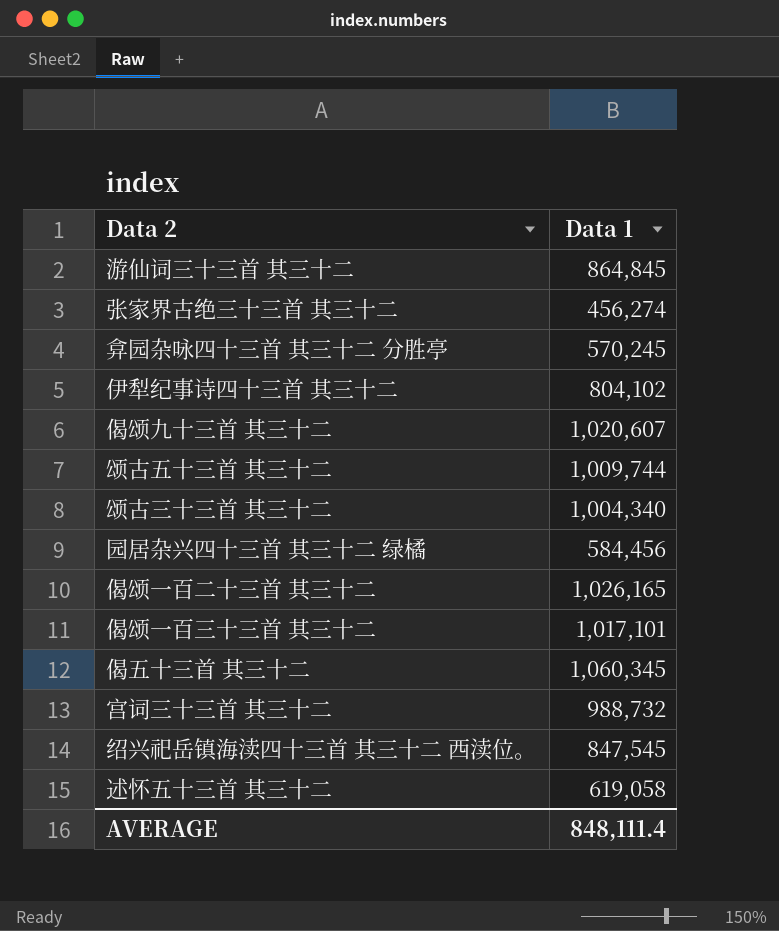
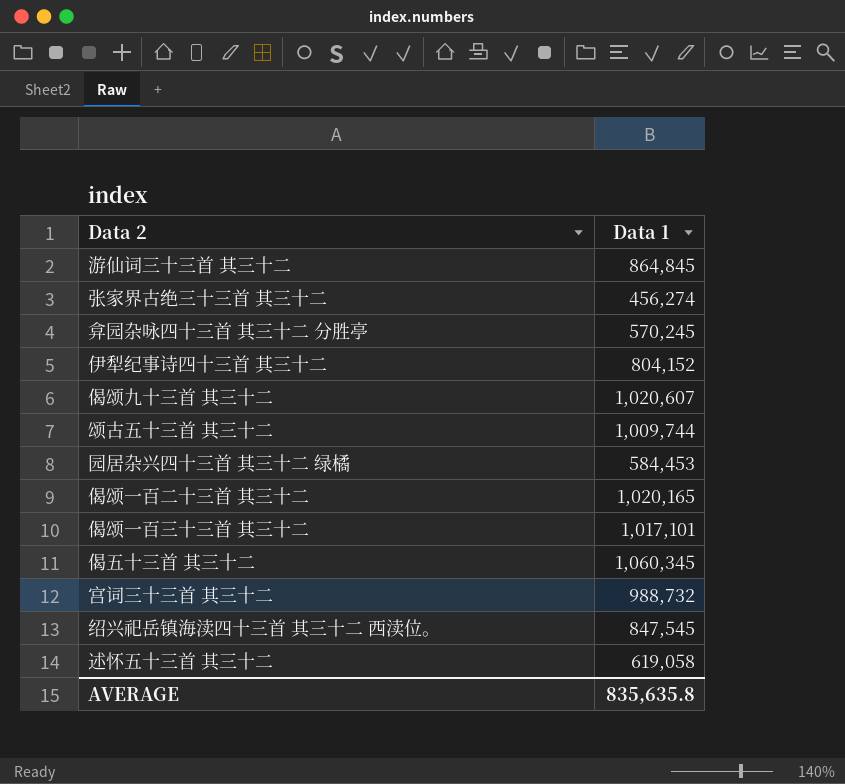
row 颂古三十三首 其三十二: 1,004,340 -> none
伊犁纪事诗四十三首 其三十二 | Data 1: 804,102 -> 804,152
园居杂兴四十三首 其三十二 绿橘 | Data 1: 584,456 -> 584,453
偈颂一百二十三首 其三十二 | Data 1: 1,026,165 -> 1,020,165
AVERAGE | Data 1: 848,111.4 -> 835,635.8

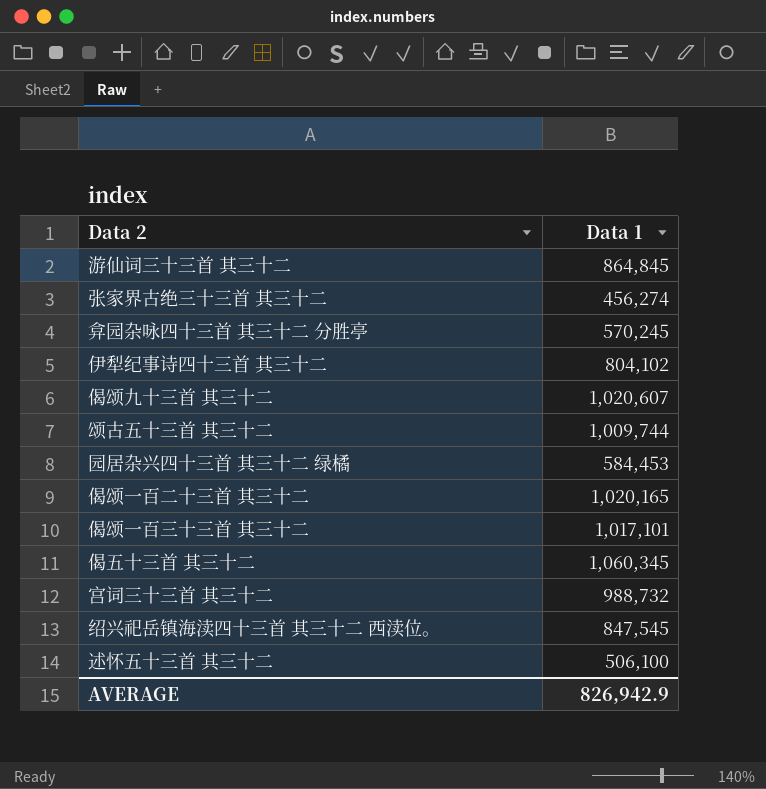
伊犁纪事诗四十三首 其三十二 | Data 1: 804,152 -> 804,102
述怀五十三首 其三十二 | Data 1: 619,058 -> 506,100
AVERAGE | Data 1: 835,635.8 -> 826,942.9

